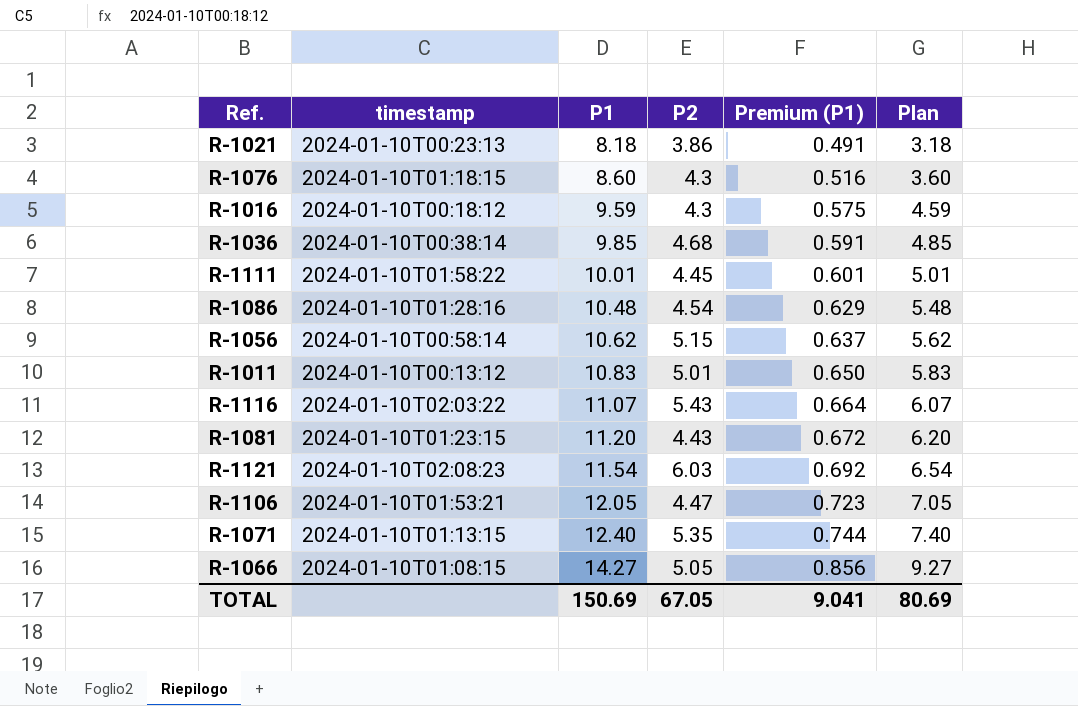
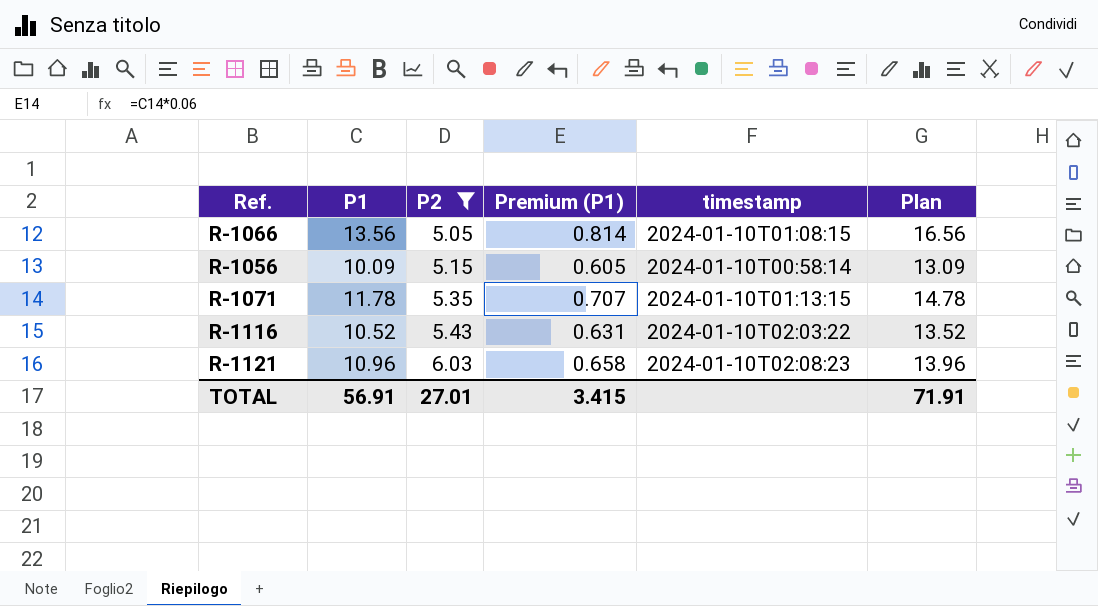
filter: none -> P2 >= 5.05
row order: P1 ascending -> P2 ascending
column timestamp | position: 2 -> 5
column Plan | formula: [P1] - 5 -> [P1] + 3
R-1066 | P1: 14.27 -> 13.56
R-1066 | Premium (P1): 0.856 -> 0.814
R-1056 | P1: 10.62 -> 10.09
R-1056 | Premium (P1): 0.637 -> 0.605
R-1071 | P1: 12.40 -> 11.78
R-1071 | Premium (P1): 0.744 -> 0.707
R-1116 | P1: 11.07 -> 10.52
R-1116 | Premium (P1): 0.664 -> 0.631
R-1121 | P1: 11.54 -> 10.96
R-1121 | Premium (P1): 0.692 -> 0.658
TOTAL | P1: 150.69 -> 56.91
TOTAL | P2: 67.05 -> 27.01
TOTAL | Premium (P1): 9.041 -> 3.415
TOTAL | Plan: 80.69 -> 71.91

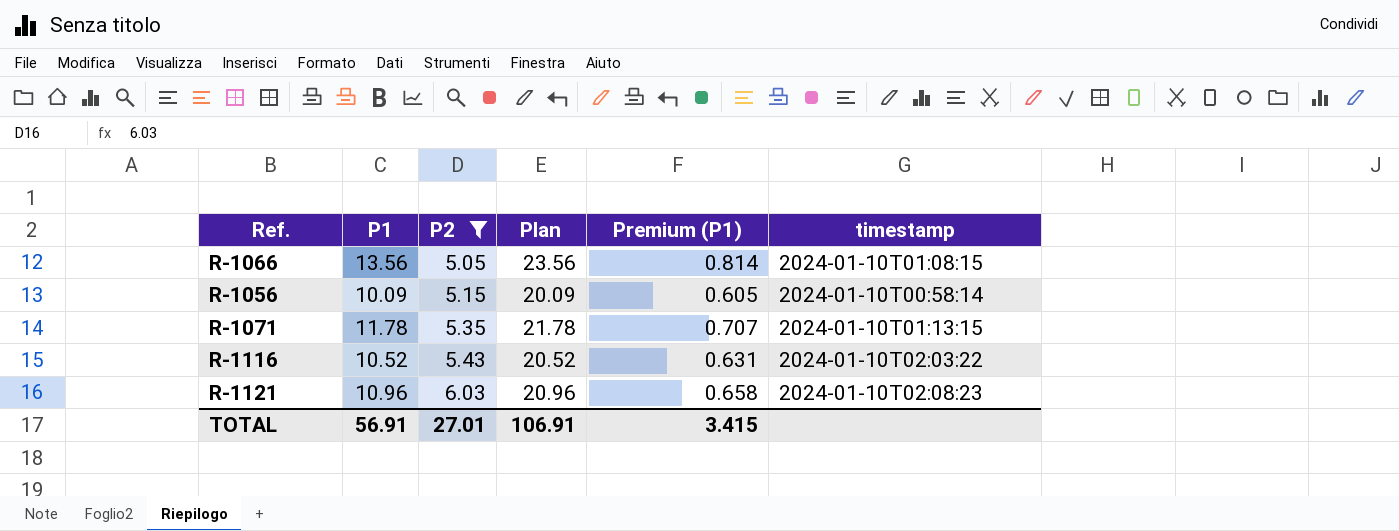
column Plan | formula: [P1] + 3 -> [P1] + 10
column Plan | position: 6 -> 4
TOTAL | Plan: 71.91 -> 106.91

